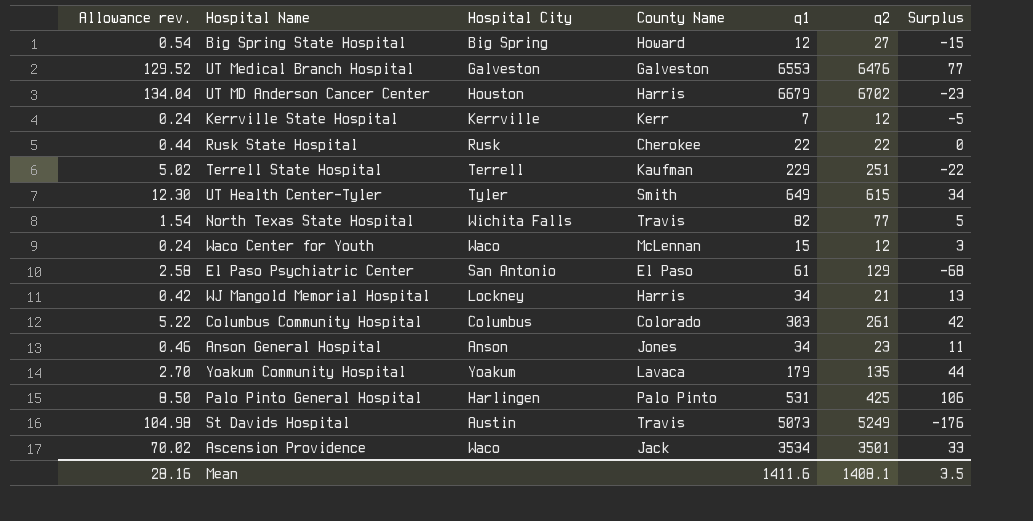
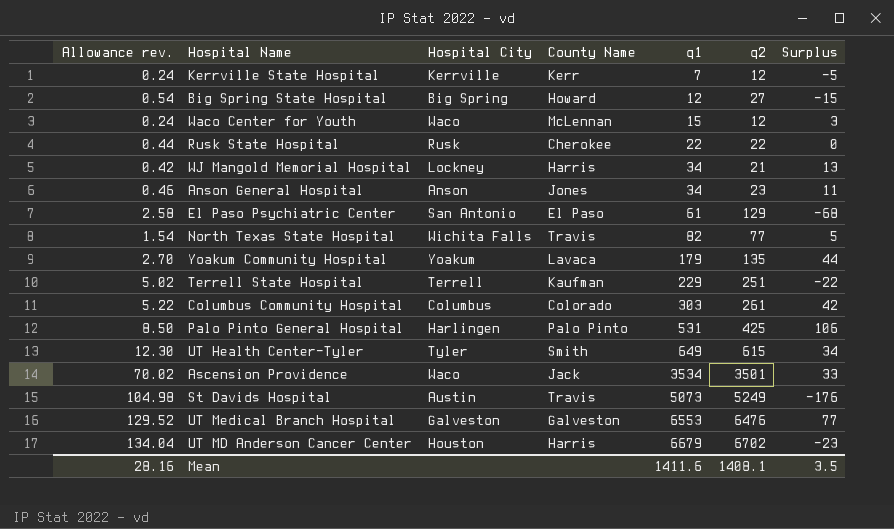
row order: none -> q1 ascending

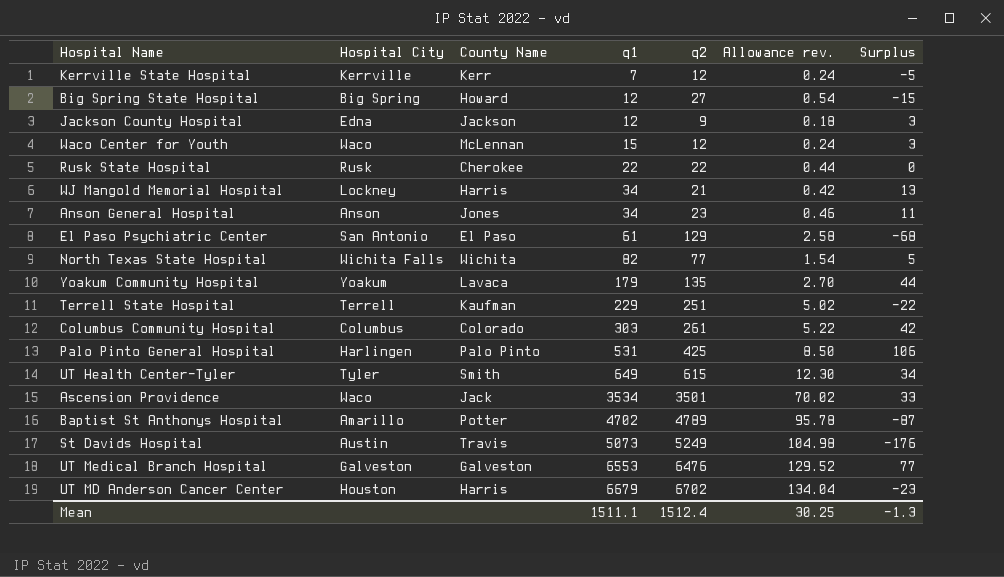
column Allowance rev. | position: 1 -> 6
row Jackson County Hospital: none -> Edna | Jackson | 12 | 9 | 0.18 | 3
North Texas State Hospital | County Name: Travis -> Wichita
row Baptist St Anthonys Hospital: none -> Amarillo | Potter | 4702 | 4789 | 95.78 | -87
Mean | q1: 1411.6 -> 1511.1
Mean | q2: 1408.1 -> 1512.4
Mean | Allowance rev.: 28.16 -> 30.25
Mean | Surplus: 3.5 -> -1.3

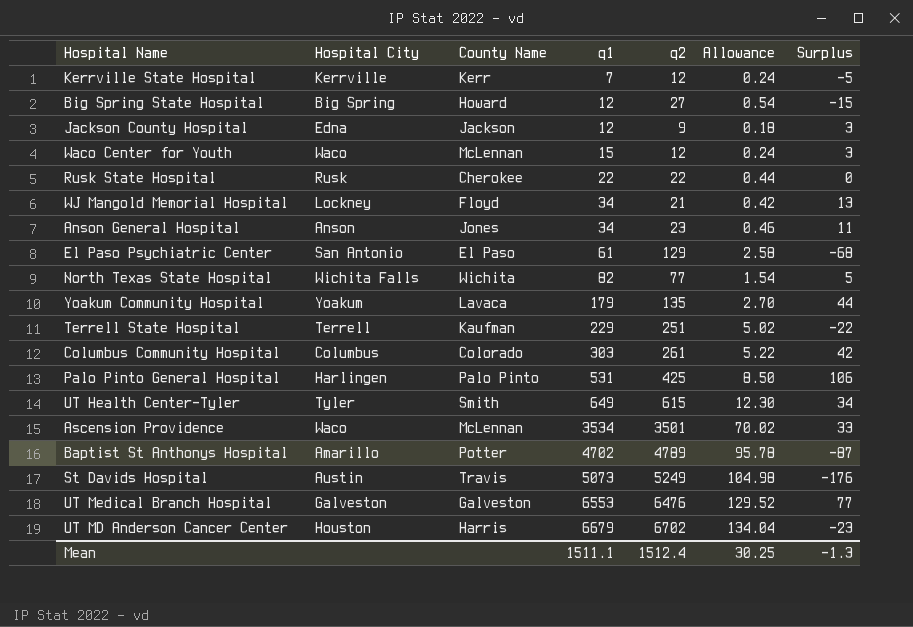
column name: Allowance rev. -> Allowance
WJ Mangold Memorial Hospital | County Name: Harris -> Floyd
Ascension Providence | County Name: Jack -> McLennan

